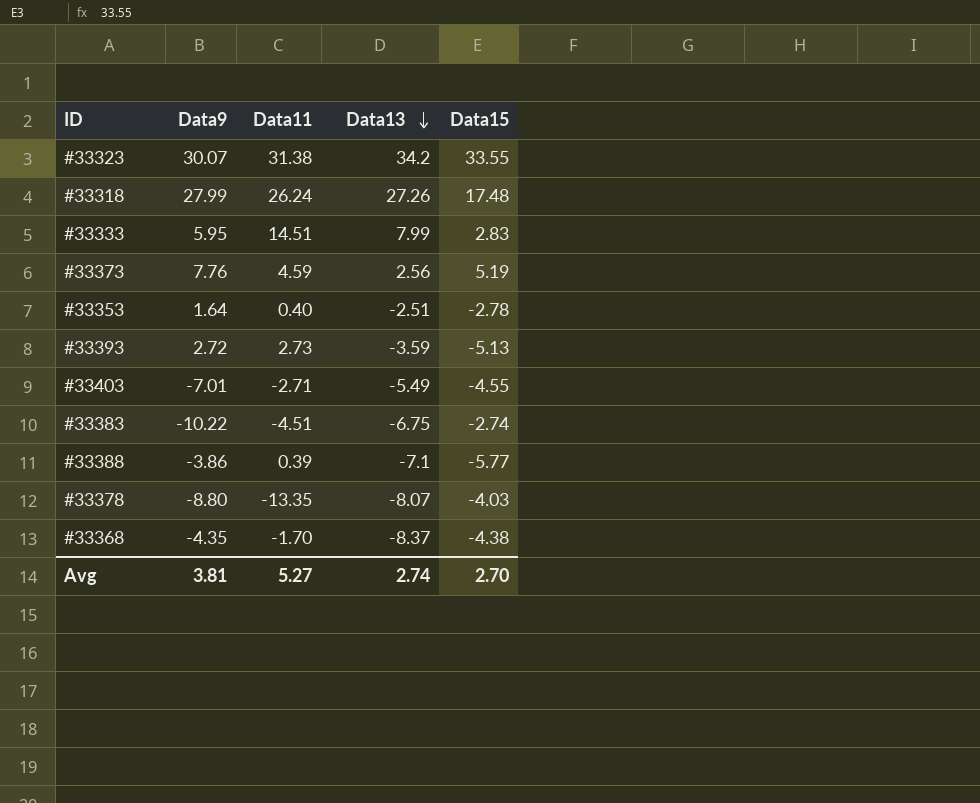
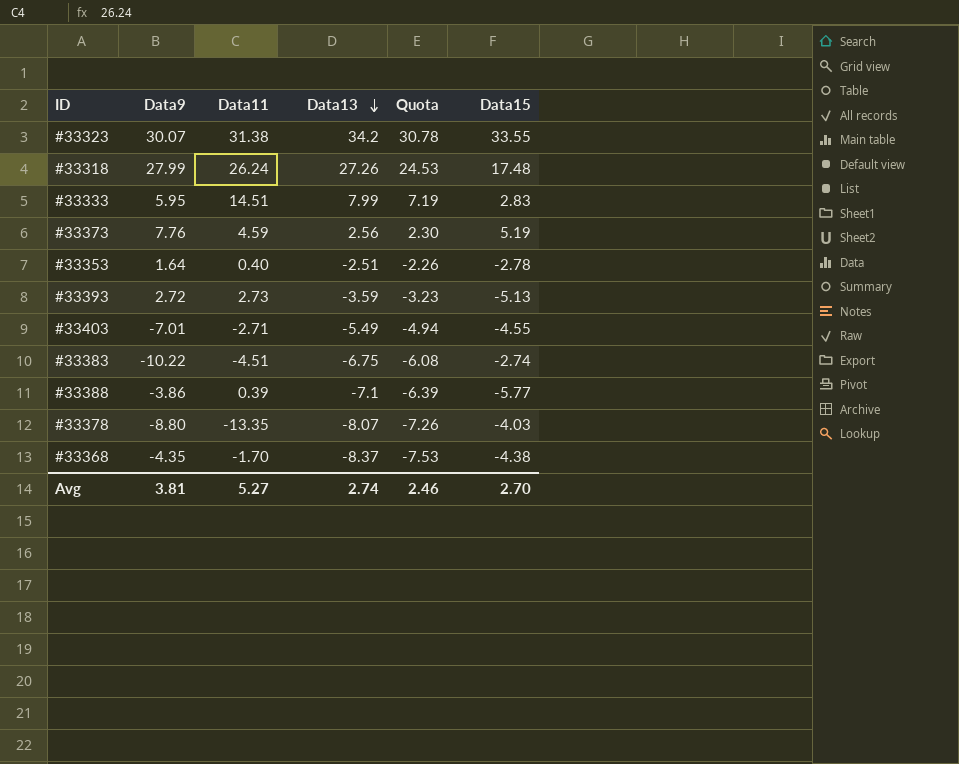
column Quota | formula: none -> [Data13] * 0.9

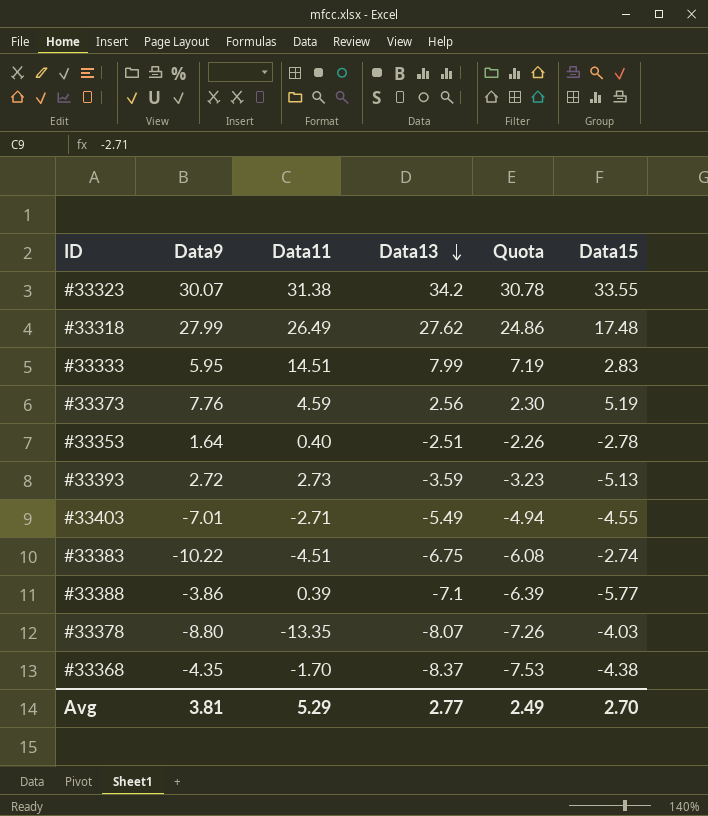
#33318 | Data11: 26.24 -> 26.49
#33318 | Data13: 27.26 -> 27.62
#33318 | Quota: 24.53 -> 24.86
Avg | Data11: 5.27 -> 5.29
Avg | Data13: 2.74 -> 2.77
Avg | Quota: 2.46 -> 2.49

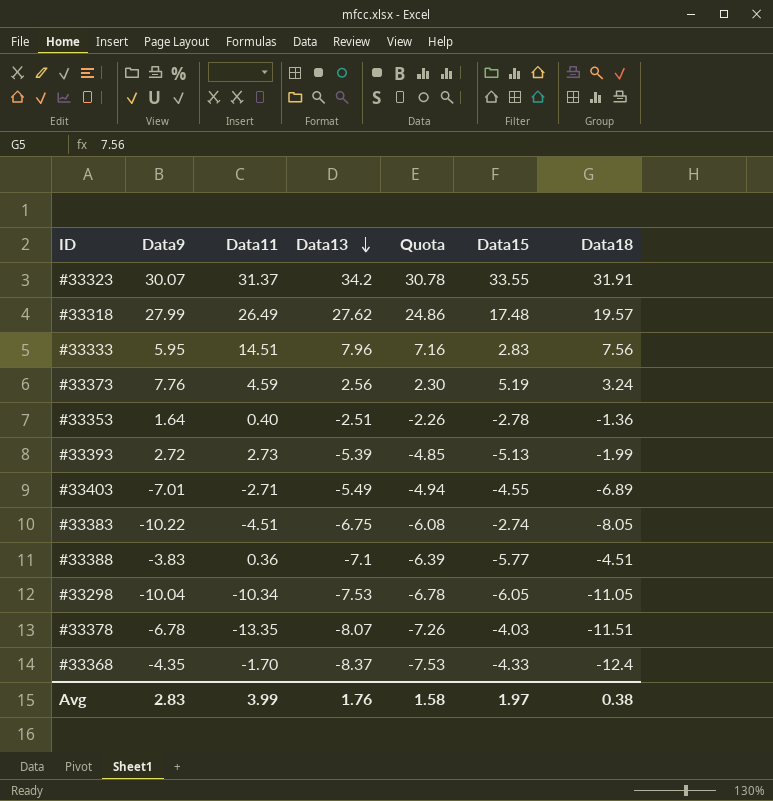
column Data18 | position: none -> 7
#33323 | Data11: 31.38 -> 31.37
#33333 | Data13: 7.99 -> 7.96
#33333 | Quota: 7.19 -> 7.16
#33393 | Data13: -3.59 -> -5.39
#33393 | Quota: -3.23 -> -4.85
#33388 | Data9: -3.86 -> -3.83
#33388 | Data11: 0.39 -> 0.36
row #33298: none -> -10.04 | -10.34 | -7.53 | -6.78 | -6.05 | -11.05
#33378 | Data9: -8.80 -> -6.78
#33368 | Data15: -4.38 -> -4.33
Avg | Data9: 3.81 -> 2.83
Avg | Data11: 5.29 -> 3.99
Avg | Data13: 2.77 -> 1.76
Avg | Quota: 2.49 -> 1.58
Avg | Data15: 2.70 -> 1.97

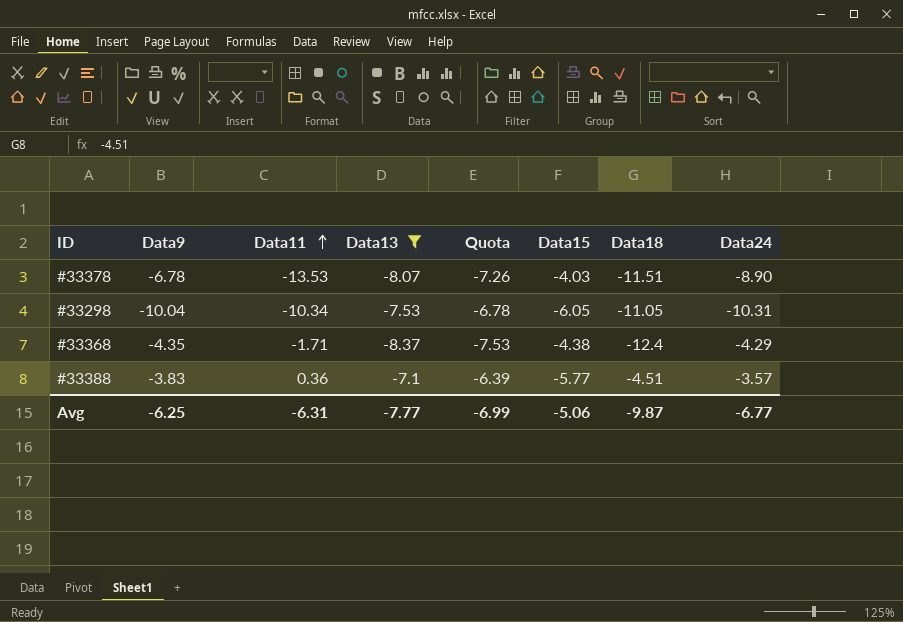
filter: none -> Data13 <= -7.1
row order: Data13 descending -> Data11 ascending
column Data24 | position: none -> 8
#33378 | Data11: -13.35 -> -13.53
#33368 | Data11: -1.70 -> -1.71
#33368 | Data15: -4.33 -> -4.38
Avg | Data9: 2.83 -> -6.25
Avg | Data11: 3.99 -> -6.31
Avg | Data13: 1.76 -> -7.77
Avg | Quota: 1.58 -> -6.99
Avg | Data15: 1.97 -> -5.06
Avg | Data18: 0.38 -> -9.87

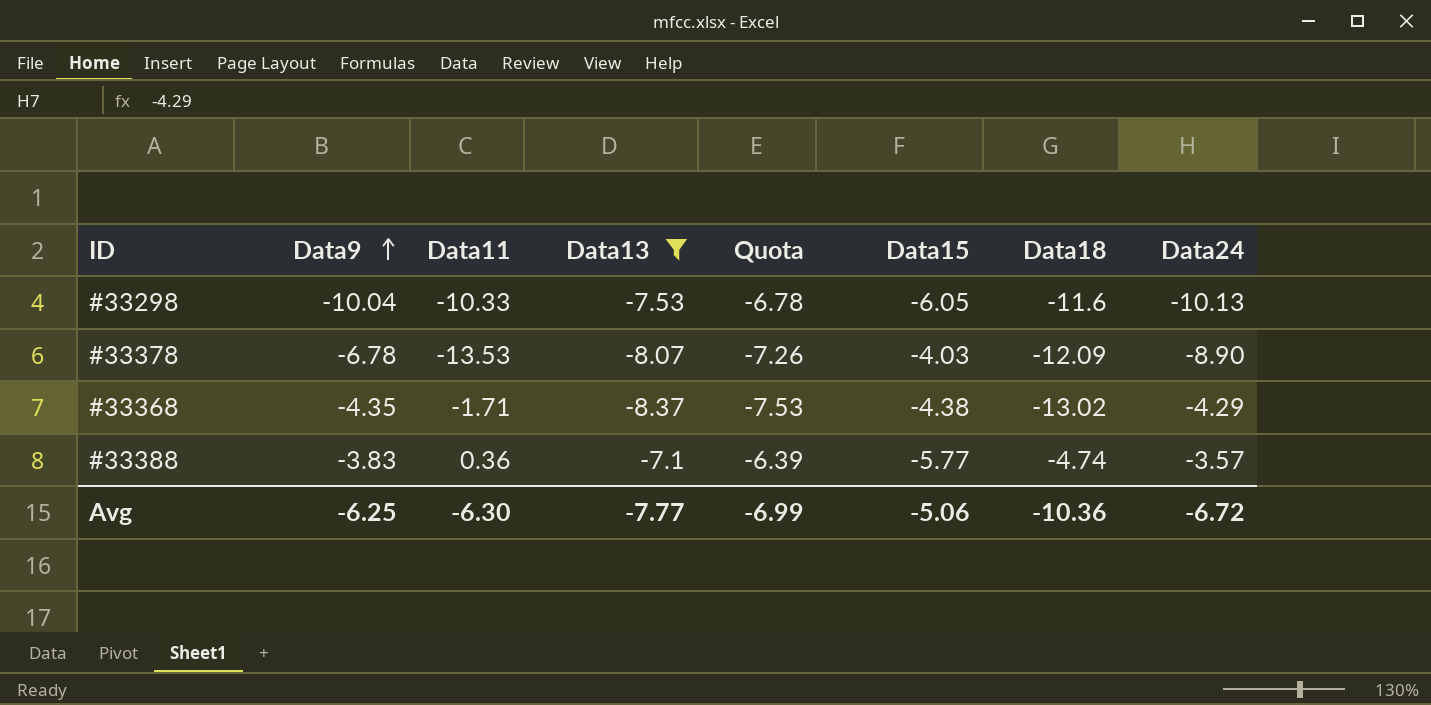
row order: Data11 ascending -> Data9 ascending
#33298 | Data11: -10.34 -> -10.33
#33298 | Data18: -11.05 -> -11.6
#33298 | Data24: -10.31 -> -10.13
#33378 | Data18: -11.51 -> -12.09
#33368 | Data18: -12.4 -> -13.02
#33388 | Data18: -4.51 -> -4.74
Avg | Data11: -6.31 -> -6.30
Avg | Data18: -9.87 -> -10.36
Avg | Data24: -6.77 -> -6.72

